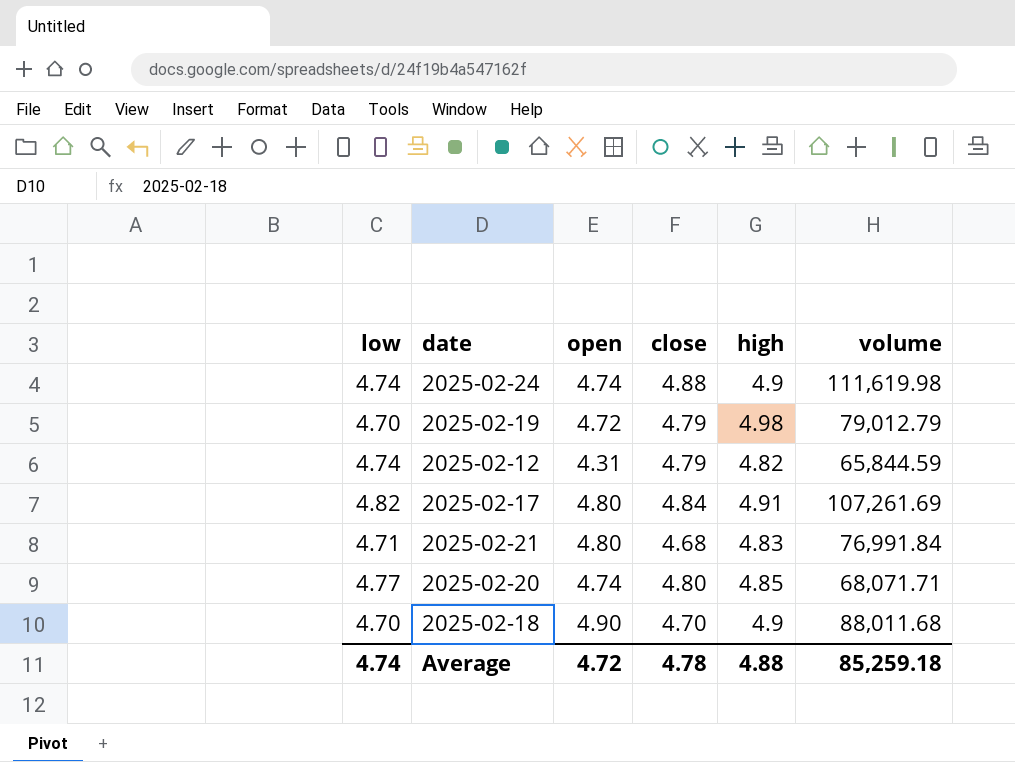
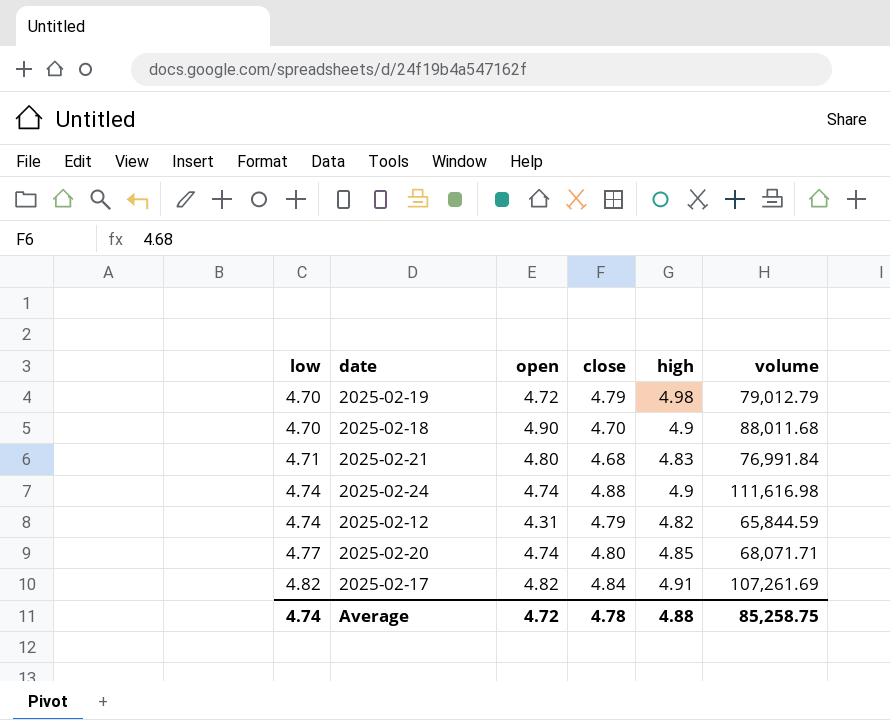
row order: none -> low ascending
2025-02-24 | volume: 111,619.98 -> 111,616.98
2025-02-17 | open: 4.80 -> 4.82
Average | volume: 85,259.18 -> 85,258.75

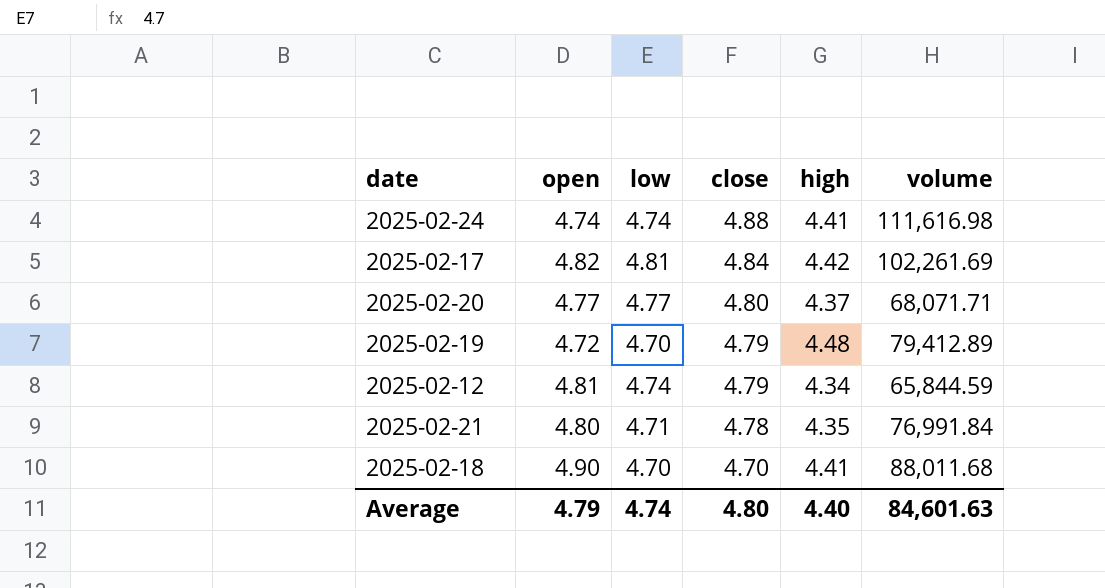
row order: low ascending -> close descending
column low | position: 1 -> 3
2025-02-24 | high: 4.9 -> 4.41
2025-02-17 | low: 4.82 -> 4.81
2025-02-17 | high: 4.91 -> 4.42
2025-02-17 | volume: 107,261.69 -> 102,261.69
2025-02-20 | open: 4.74 -> 4.77
2025-02-20 | high: 4.85 -> 4.37
2025-02-19 | high: 4.98 -> 4.48
2025-02-19 | volume: 79,012.79 -> 79,412.89
2025-02-12 | open: 4.31 -> 4.81
2025-02-12 | high: 4.82 -> 4.34
2025-02-21 | close: 4.68 -> 4.78
2025-02-21 | high: 4.83 -> 4.35
2025-02-18 | high: 4.9 -> 4.41
Average | open: 4.72 -> 4.79
Average | close: 4.78 -> 4.80
Average | high: 4.88 -> 4.40
Average | volume: 85,258.75 -> 84,601.63

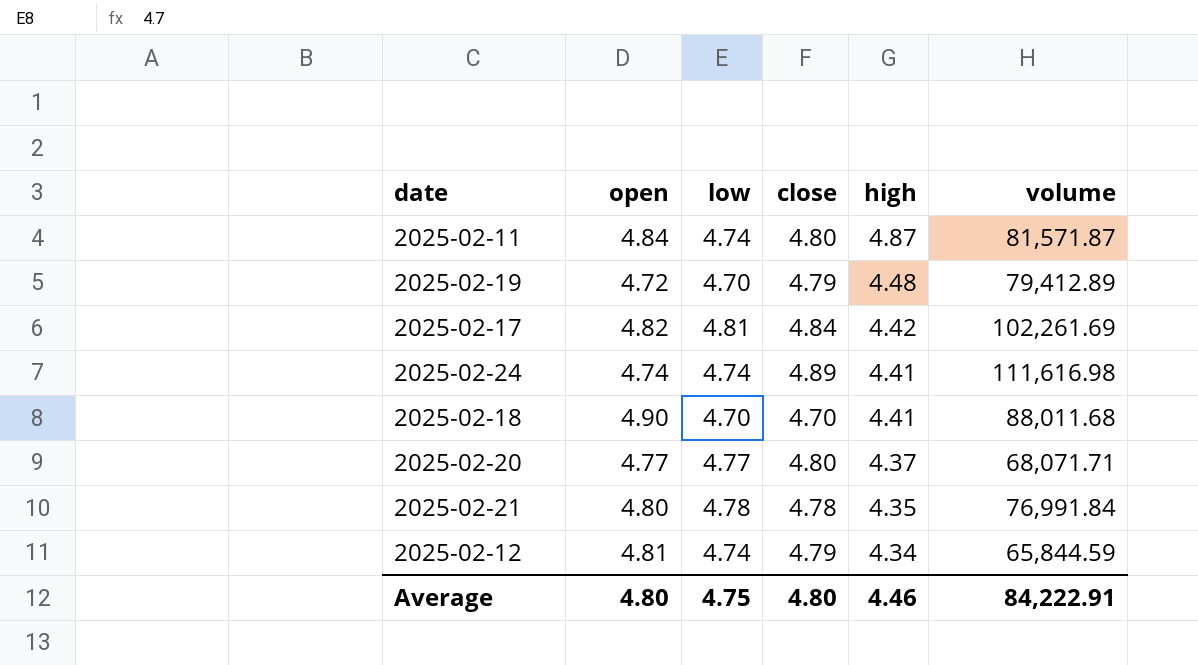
row order: close descending -> high descending
row 2025-02-11: none -> 4.84 | 4.74 | 4.80 | 4.87 | 81,571.87
2025-02-24 | close: 4.88 -> 4.89
2025-02-21 | low: 4.71 -> 4.78
Average | open: 4.79 -> 4.80
Average | low: 4.74 -> 4.75
Average | high: 4.40 -> 4.46
Average | volume: 84,601.63 -> 84,222.91

